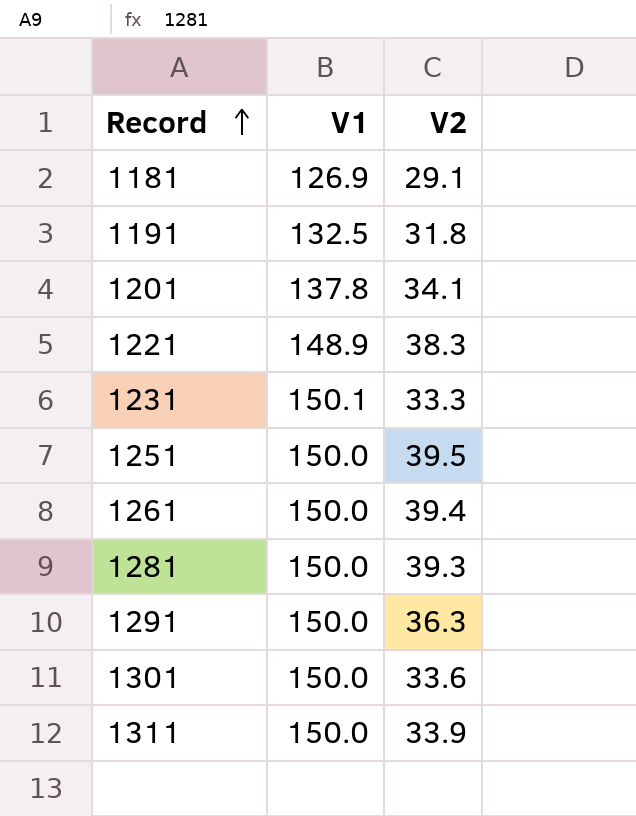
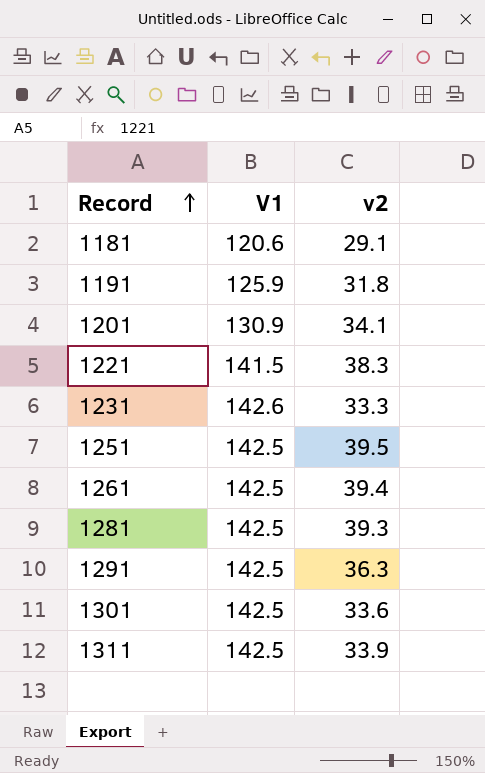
column name: V2 -> v2
1181 | V1: 126.9 -> 120.6
1191 | V1: 132.5 -> 125.9
1201 | V1: 137.8 -> 130.9
1221 | V1: 148.9 -> 141.5
1231 | V1: 150.1 -> 142.6
1251 | V1: 150.0 -> 142.5
1261 | V1: 150.0 -> 142.5
1281 | V1: 150.0 -> 142.5
1291 | V1: 150.0 -> 142.5
1301 | V1: 150.0 -> 142.5
1311 | V1: 150.0 -> 142.5

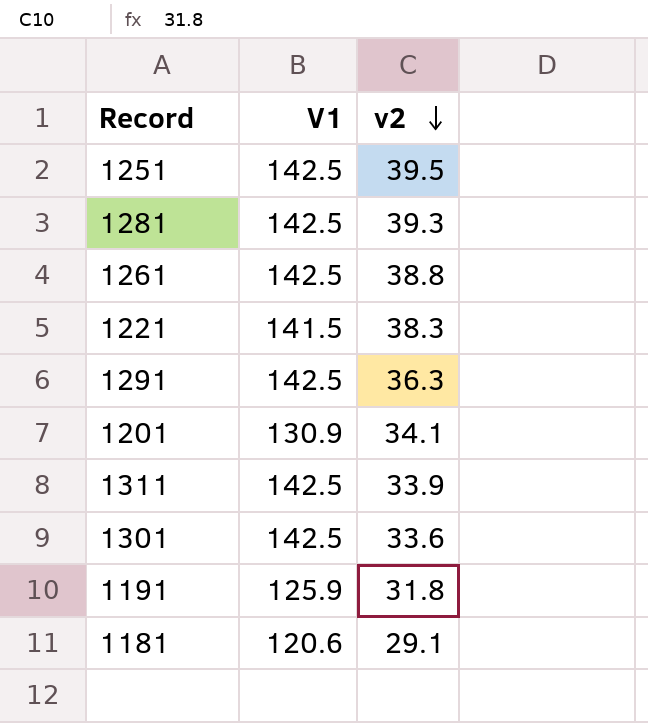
row order: Record ascending -> v2 descending
row 1231: 142.6 | 33.3 -> none
1261 | v2: 39.4 -> 38.8

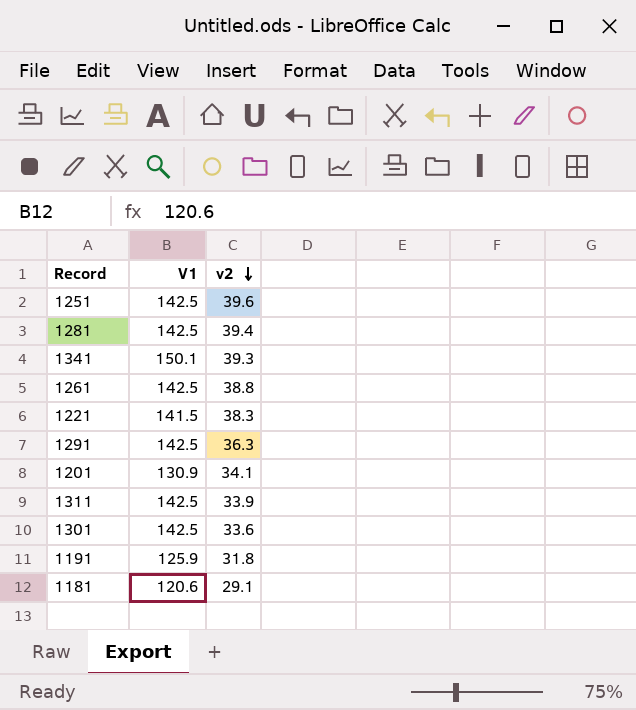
1251 | v2: 39.5 -> 39.6
1281 | v2: 39.3 -> 39.4
row 1341: none -> 150.1 | 39.3

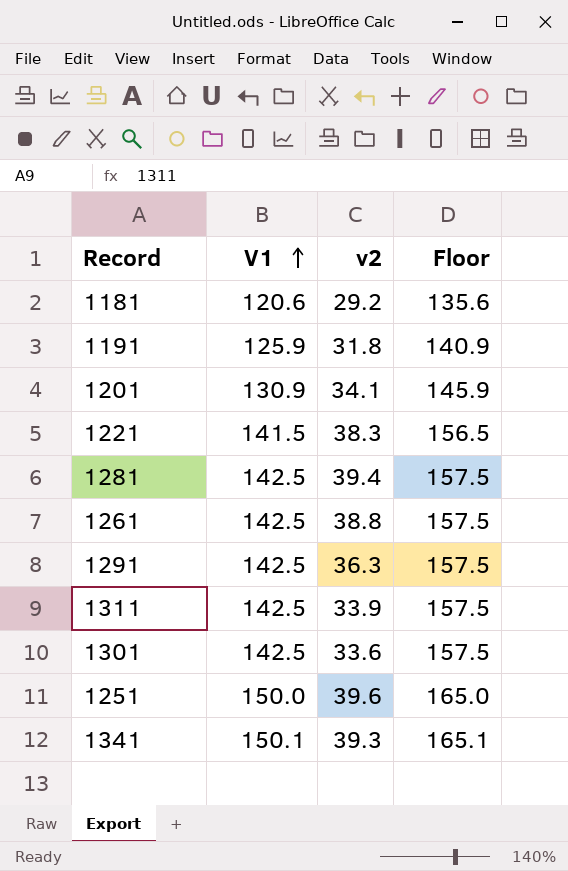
row order: v2 descending -> V1 ascending
column Floor | formula: none -> [V1] + 15
1181 | v2: 29.1 -> 29.2
1251 | V1: 142.5 -> 150.0

